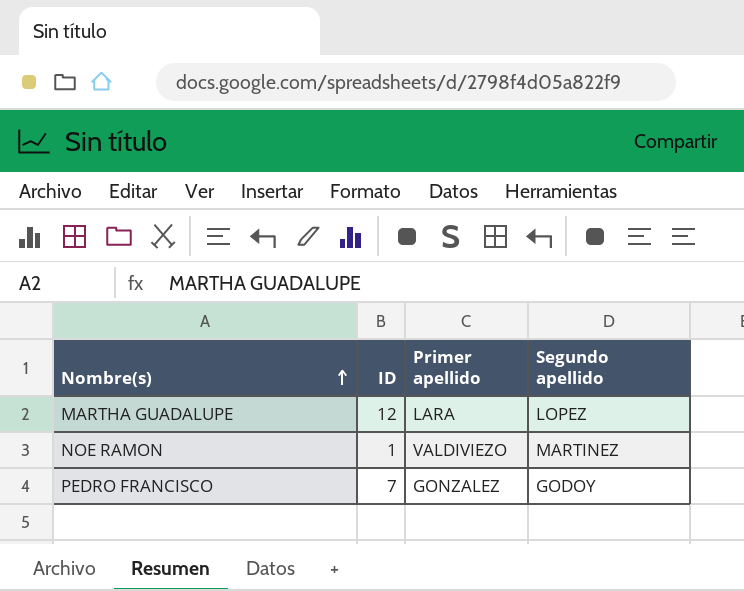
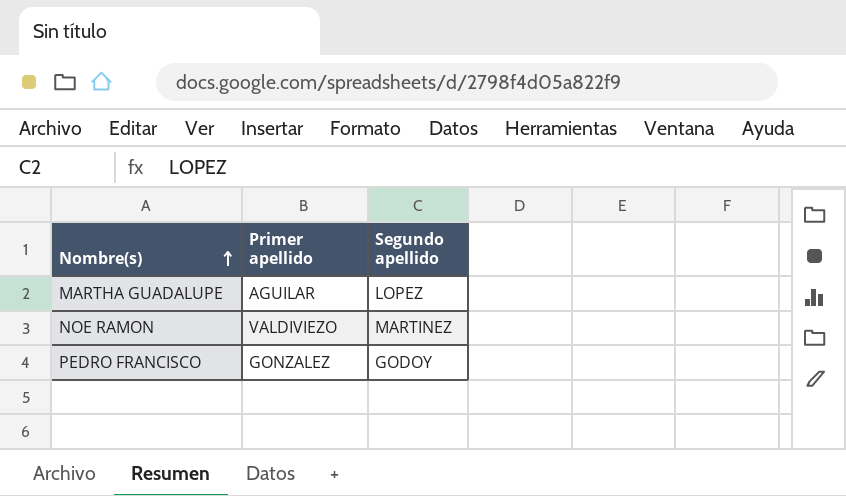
column ID | position: 2 -> none
MARTHA GUADALUPE | Primer apellido: LARA -> AGUILAR

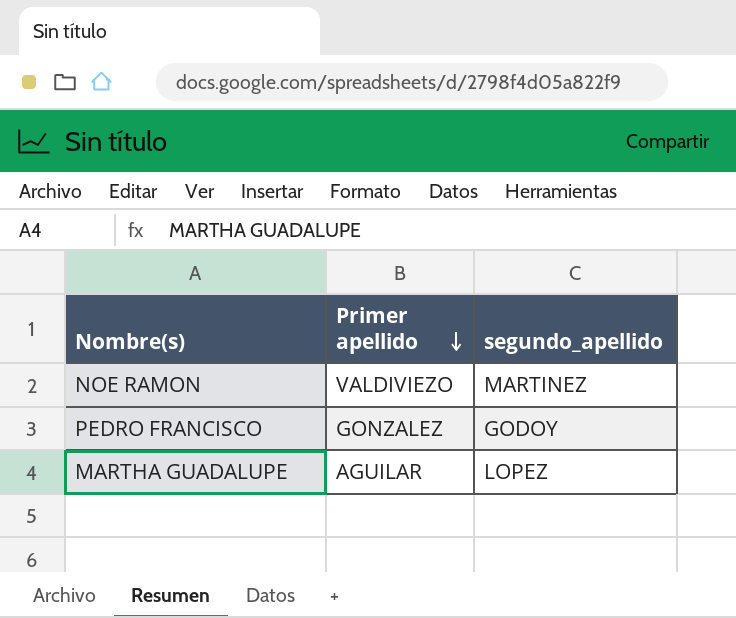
row order: Nombre(s) ascending -> Primer apellido descending
column name: Segundo apellido -> segundo_apellido

